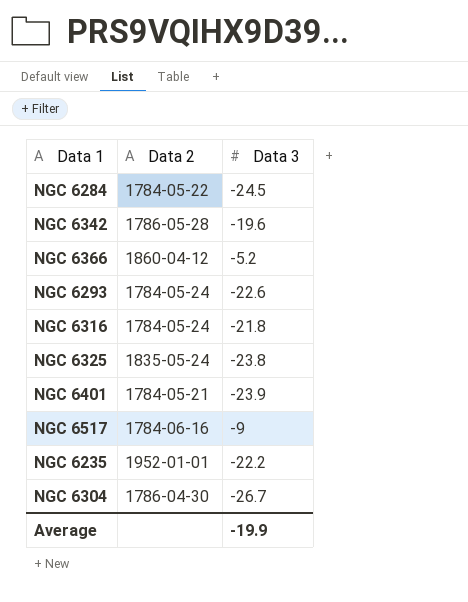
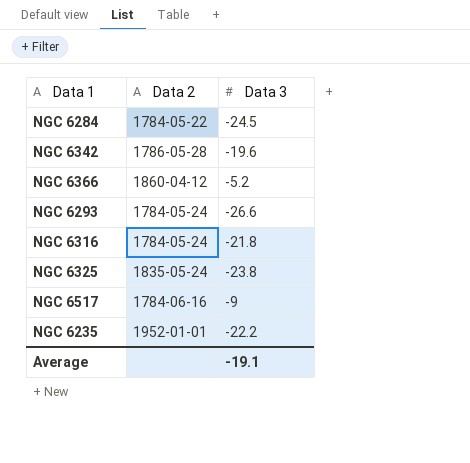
row NGC 6401: 1784-05-21 | -23.9 -> none
row NGC 6304: 1786-04-30 | -26.7 -> none
NGC 6293 | Data 3: -22.6 -> -26.6
Average | Data 3: -19.9 -> -19.1

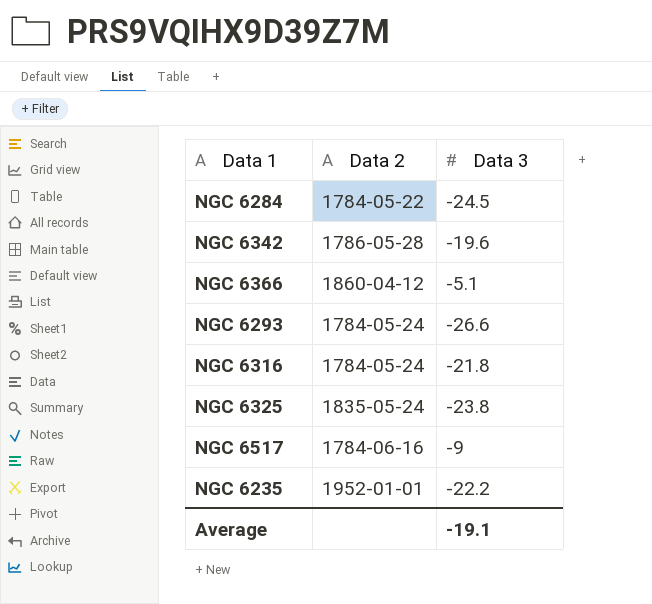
NGC 6366 | Data 3: -5.2 -> -5.1

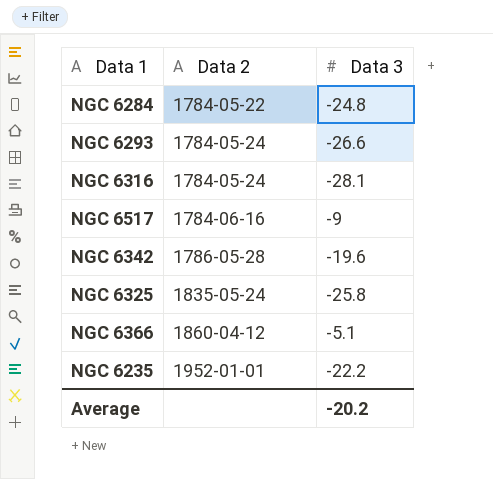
row order: none -> Data 2 ascending
NGC 6284 | Data 3: -24.5 -> -24.8
NGC 6316 | Data 3: -21.8 -> -28.1
NGC 6325 | Data 3: -23.8 -> -25.8
Average | Data 3: -19.1 -> -20.2

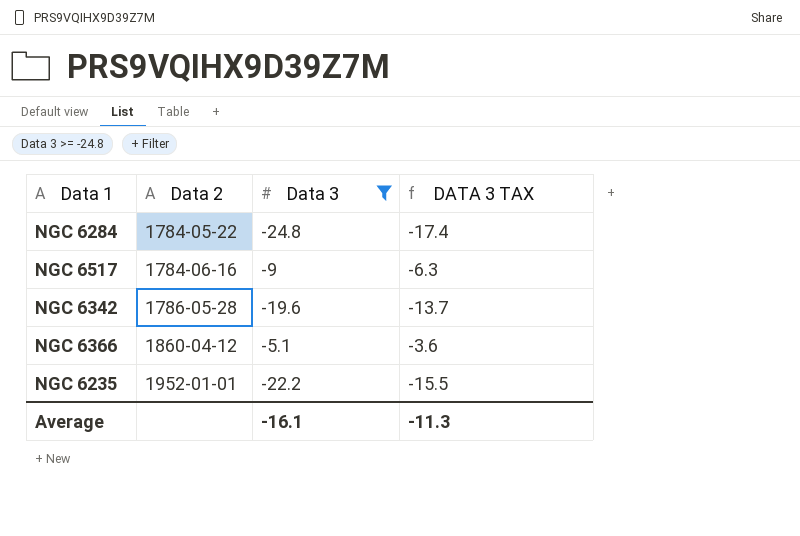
filter: none -> Data 3 >= -24.8
column DATA 3 TAX | formula: none -> [Data 3] * 0.7
Average | Data 3: -20.2 -> -16.1

